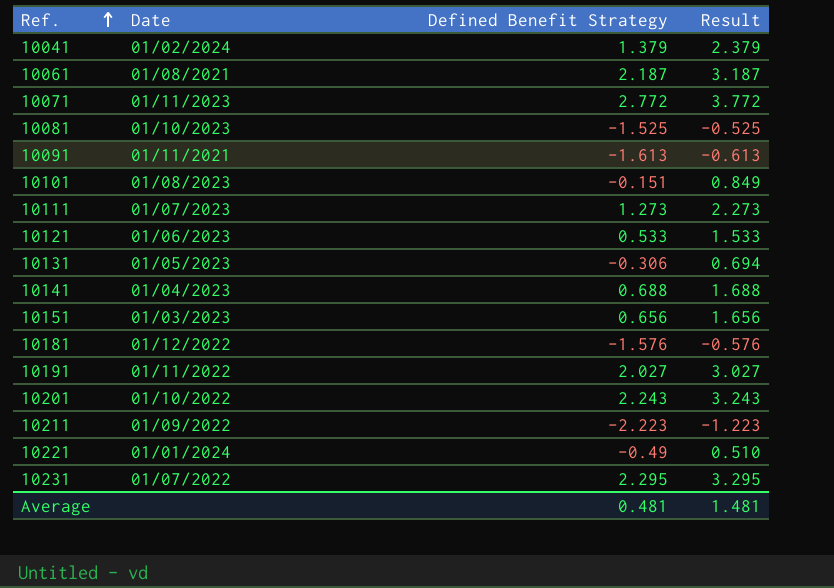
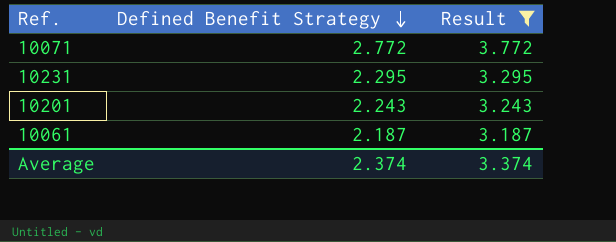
filter: none -> Result >= 3.187
row order: Ref. ascending -> Defined Benefit Strategy descending
column Date | position: 2 -> none
Average | Defined Benefit Strategy: 0.481 -> 2.374
Average | Result: 1.481 -> 3.374

